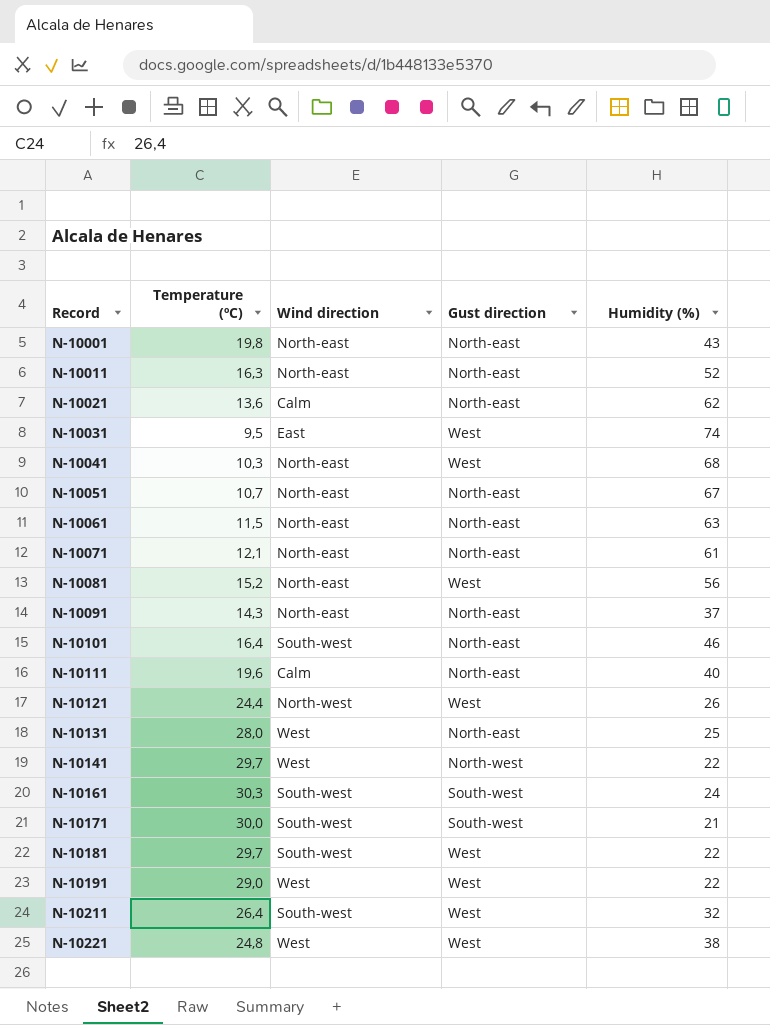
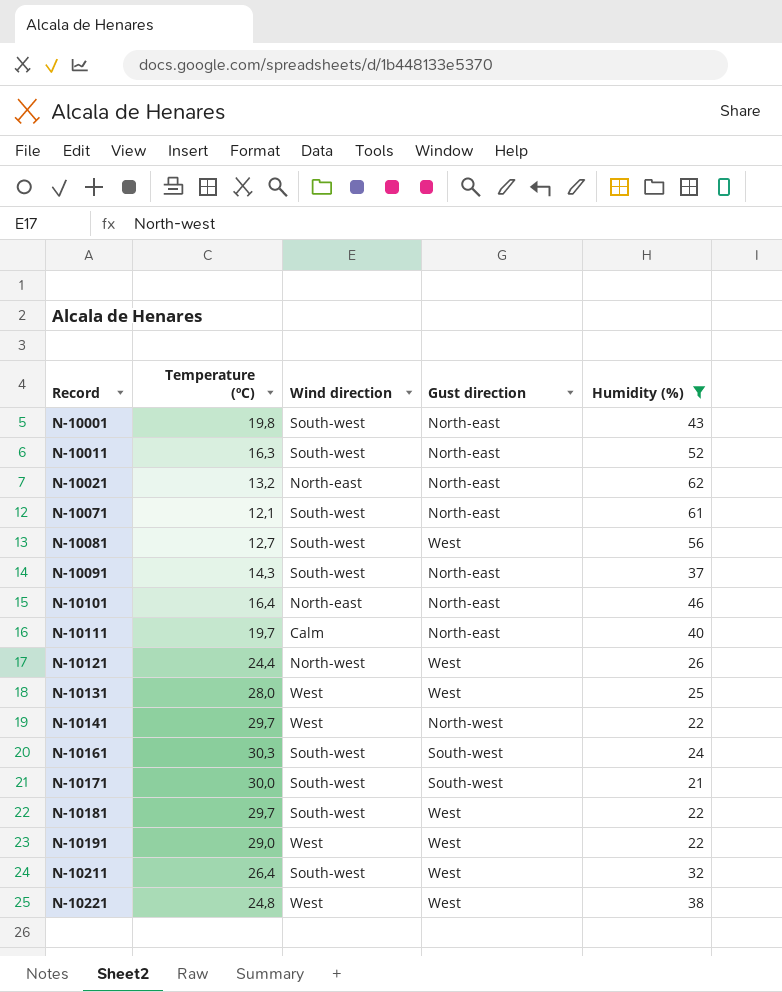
filter: none -> Humidity (%) <= 62
N-10001 | Wind direction: North-east -> South-west
N-10011 | Wind direction: North-east -> South-west
N-10021 | Temperature (ºC): 13,6 -> 13,2
N-10021 | Wind direction: Calm -> North-east
N-10071 | Wind direction: North-east -> South-west
N-10081 | Temperature (ºC): 15,2 -> 12,7
N-10081 | Wind direction: North-east -> South-west
N-10091 | Wind direction: North-east -> South-west
N-10101 | Wind direction: South-west -> North-east
N-10111 | Temperature (ºC): 19,6 -> 19,7
N-10131 | Gust direction: North-east -> West

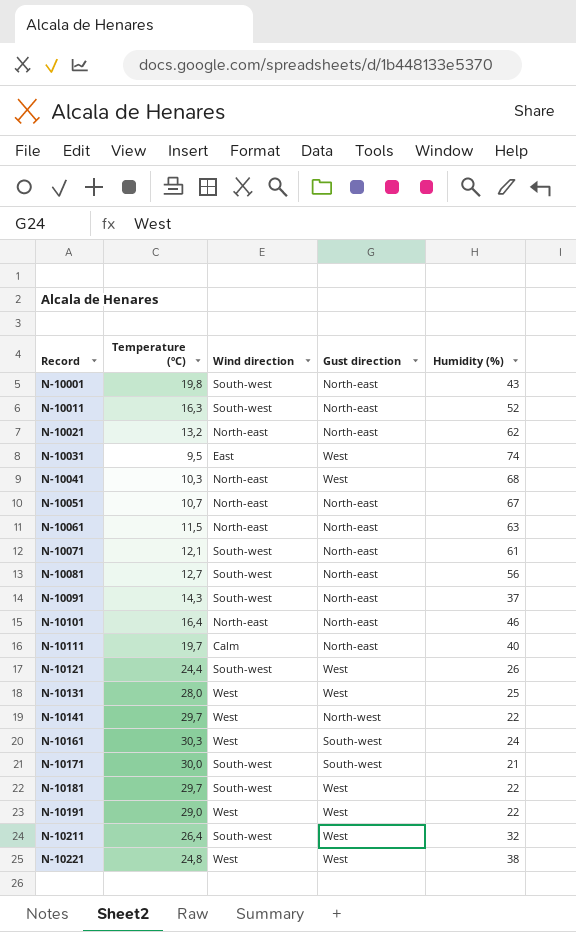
filter: Humidity (%) <= 62 -> none
N-10081 | Gust direction: West -> North-east
N-10121 | Wind direction: North-west -> South-west
N-10161 | Wind direction: South-west -> West

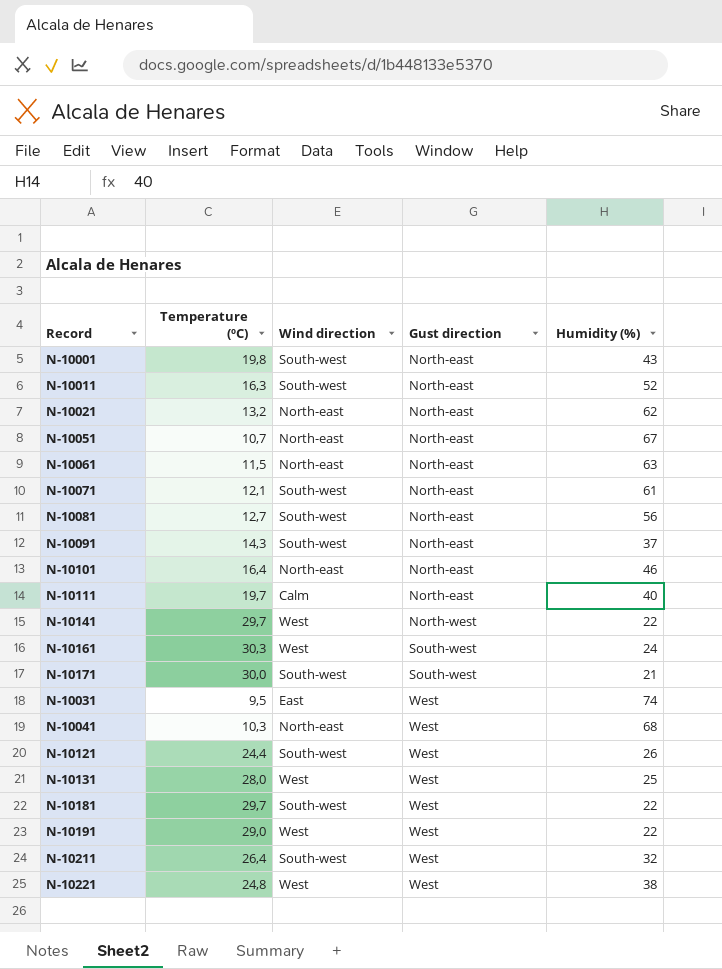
row order: Record ascending -> Gust direction ascending

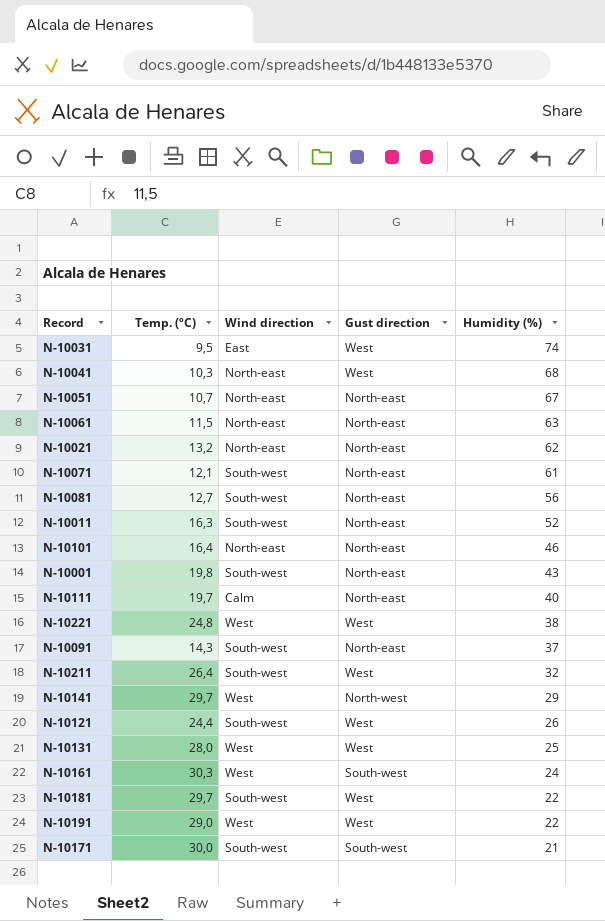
row order: Gust direction ascending -> Humidity (%) descending
column name: Temperature (ºC) -> Temp. (ºC)
N-10141 | Humidity (%): 22 -> 29

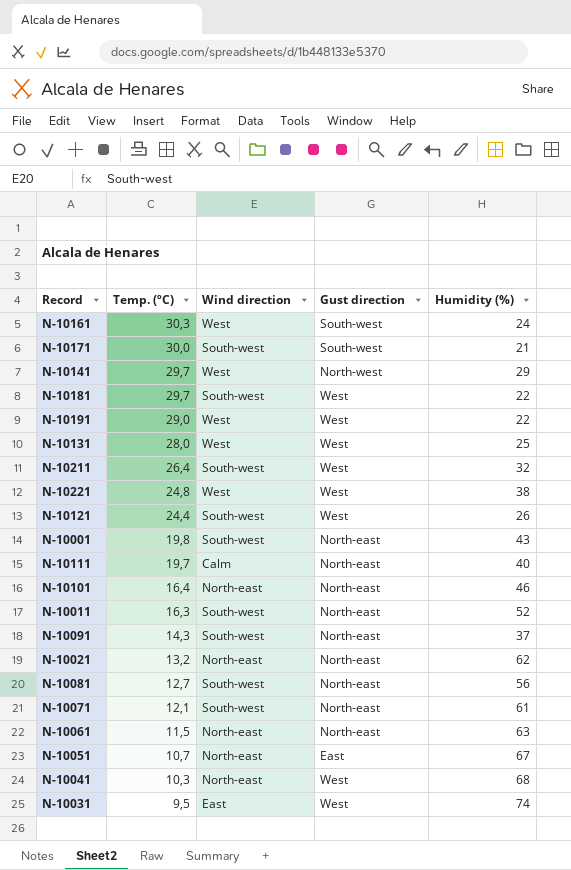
row order: Humidity (%) descending -> Temp. (ºC) descending
N-10051 | Gust direction: North-east -> East

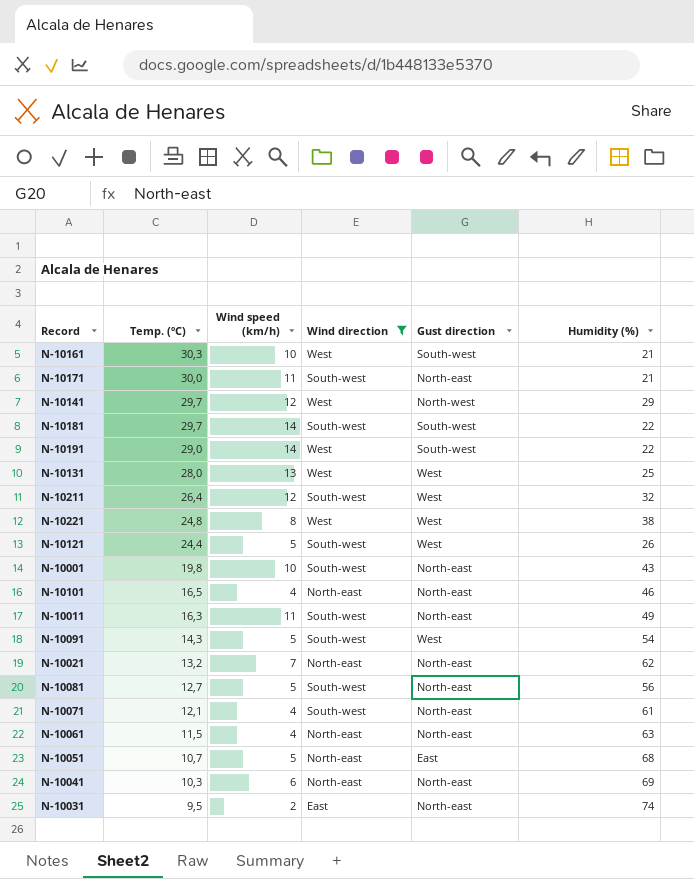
filter: none -> Wind direction != Calm
column Wind speed (km/h) | position: none -> 3
N-10161 | Humidity (%): 24 -> 21
N-10171 | Gust direction: South-west -> North-east
N-10181 | Gust direction: West -> South-west
N-10191 | Gust direction: West -> South-west
N-10101 | Temp. (ºC): 16,4 -> 16,5
N-10011 | Humidity (%): 52 -> 49
N-10091 | Gust direction: North-east -> West
N-10091 | Humidity (%): 37 -> 54
N-10051 | Humidity (%): 67 -> 68
N-10041 | Gust direction: West -> North-east
N-10041 | Humidity (%): 68 -> 69
N-10031 | Gust direction: West -> North-east

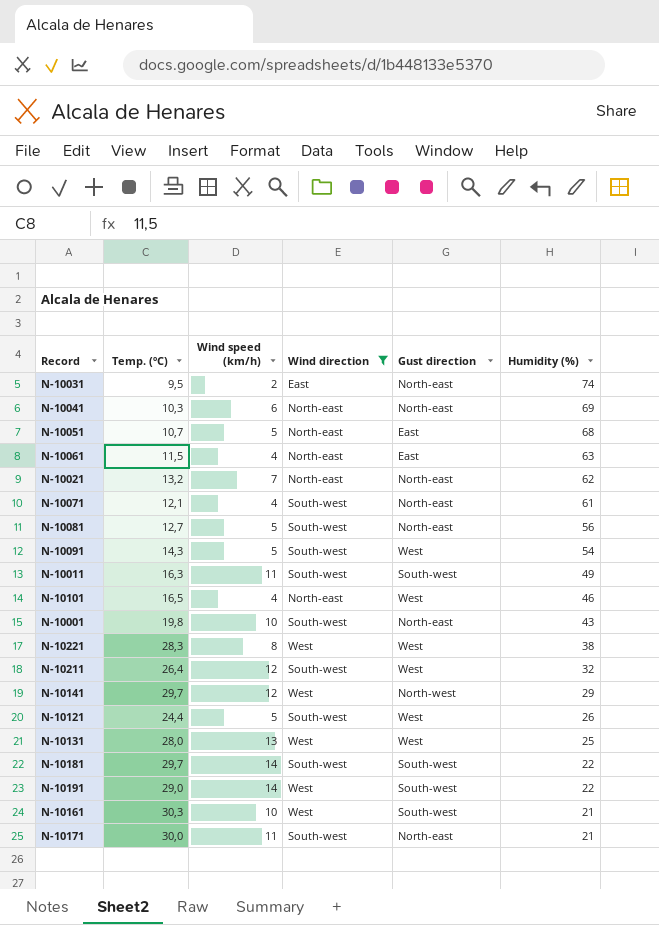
row order: Temp. (ºC) descending -> Humidity (%) descending
N-10061 | Gust direction: North-east -> East
N-10011 | Gust direction: North-east -> South-west
N-10101 | Gust direction: North-east -> West
N-10221 | Temp. (ºC): 24,8 -> 28,3

